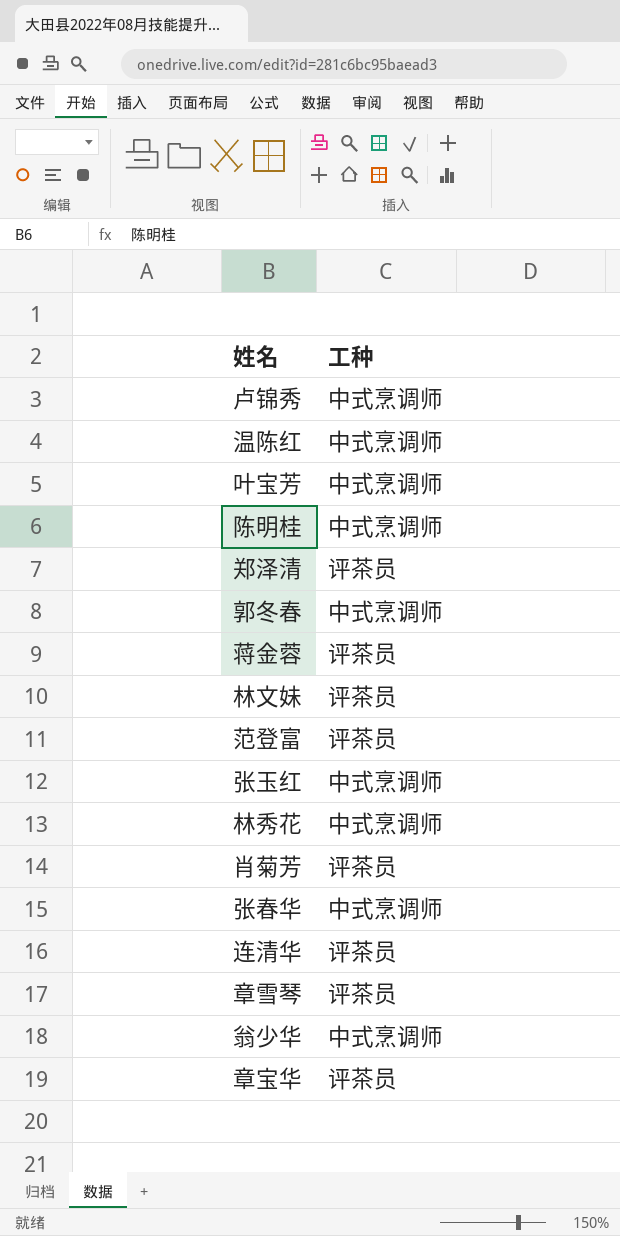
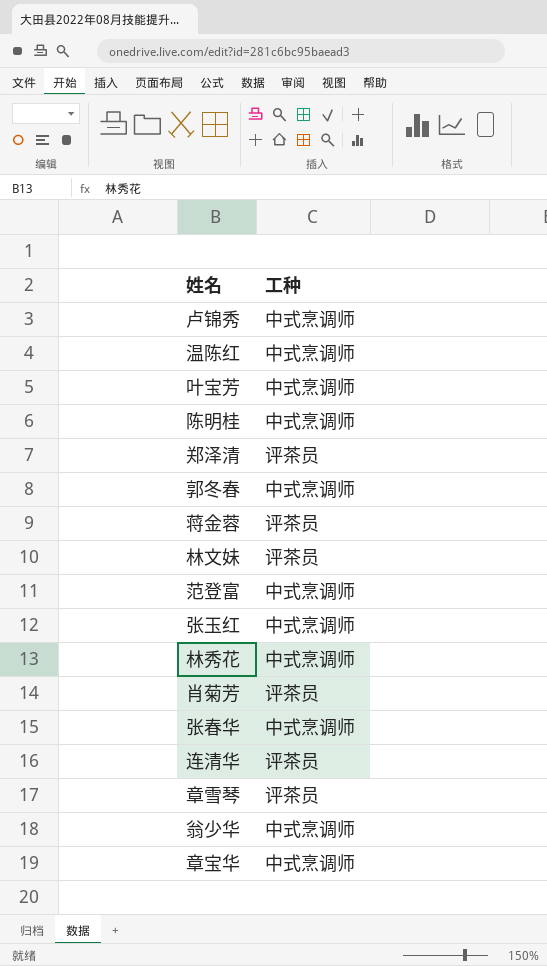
范登富 | 工种: 评茶员 -> 中式烹调师
章宝华 | 工种: 评茶员 -> 中式烹调师

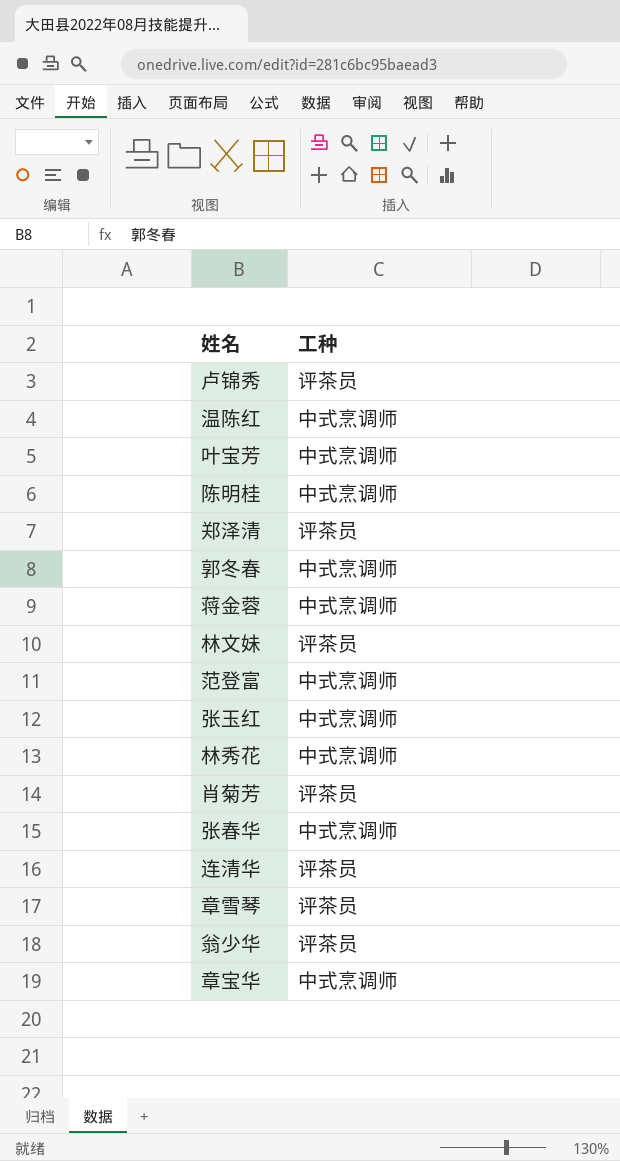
卢锦秀 | 工种: 中式烹调师 -> 评茶员
蒋金蓉 | 工种: 评茶员 -> 中式烹调师
翁少华 | 工种: 中式烹调师 -> 评茶员

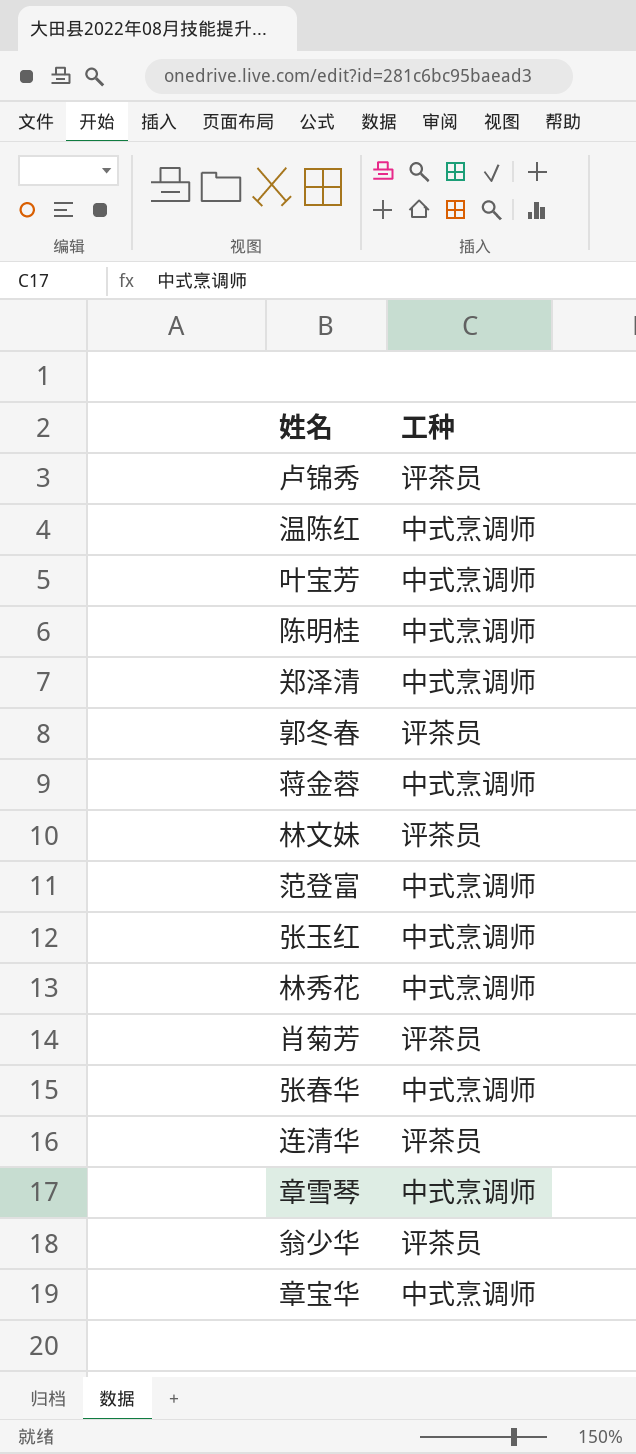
郑泽清 | 工种: 评茶员 -> 中式烹调师
郭冬春 | 工种: 中式烹调师 -> 评茶员
章雪琴 | 工种: 评茶员 -> 中式烹调师

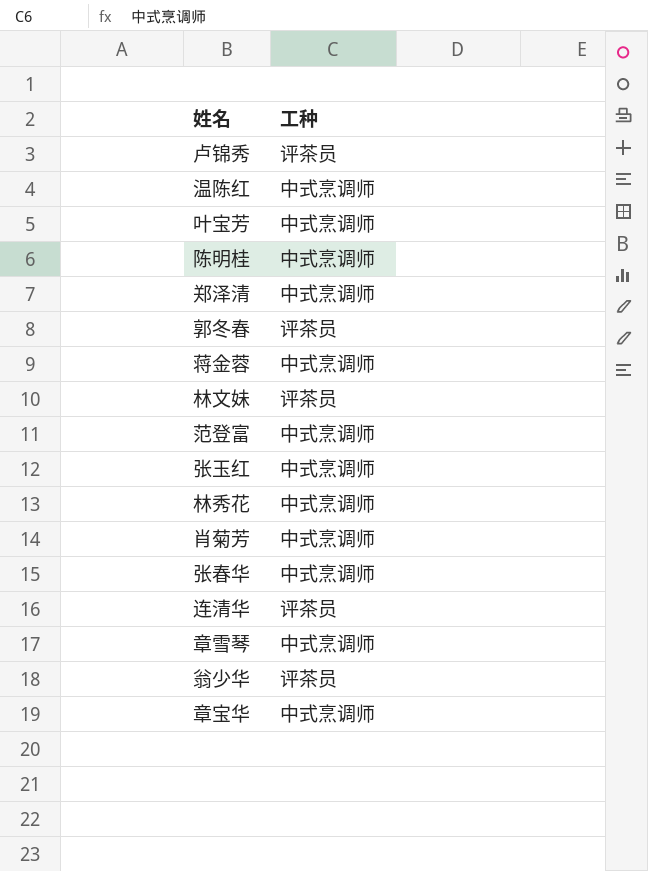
肖菊芳 | 工种: 评茶员 -> 中式烹调师

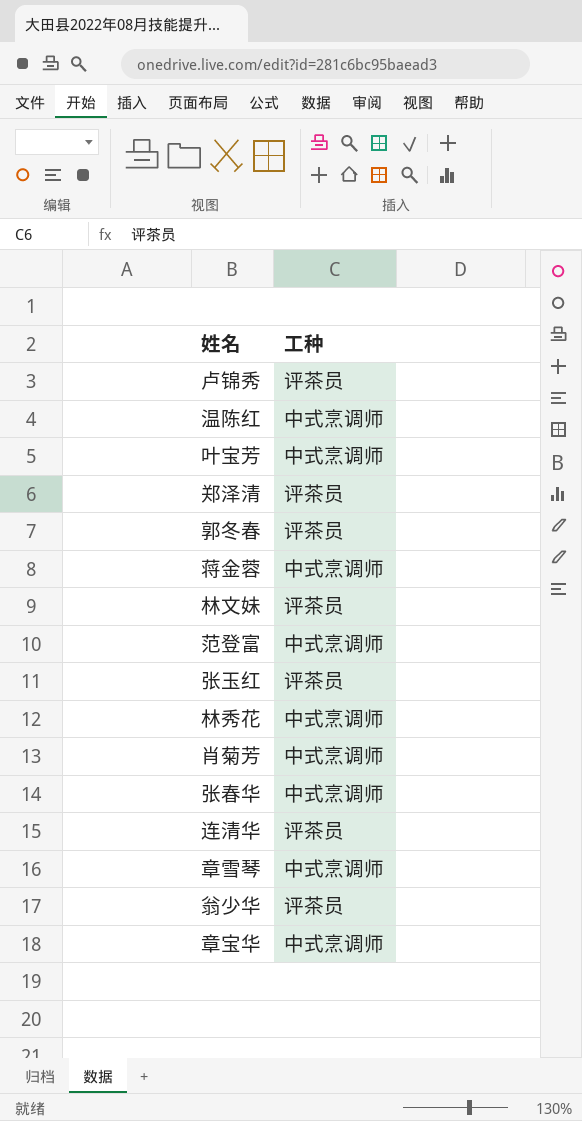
row 陈明桂: 中式烹调师 -> none
郑泽清 | 工种: 中式烹调师 -> 评茶员
张玉红 | 工种: 中式烹调师 -> 评茶员

